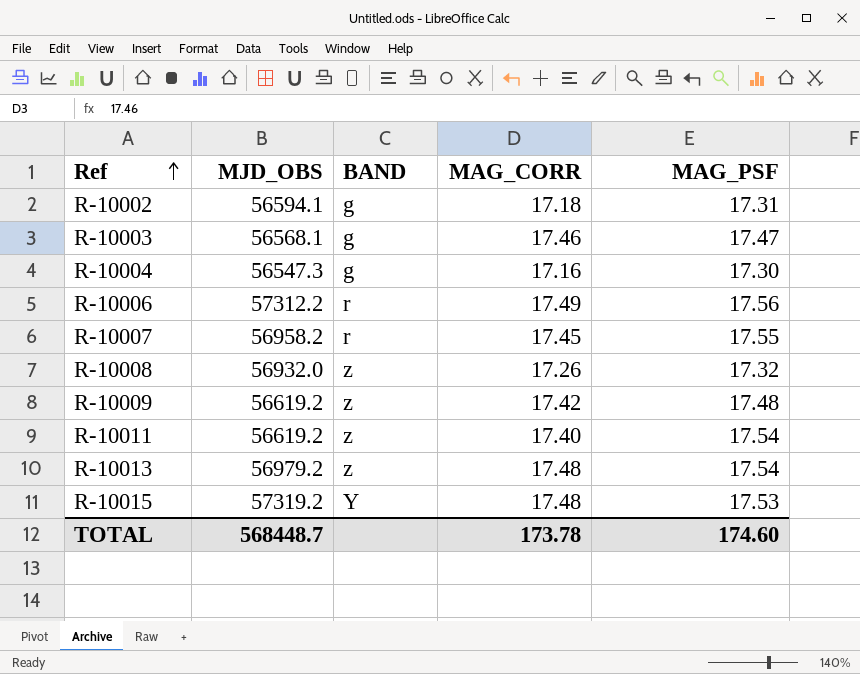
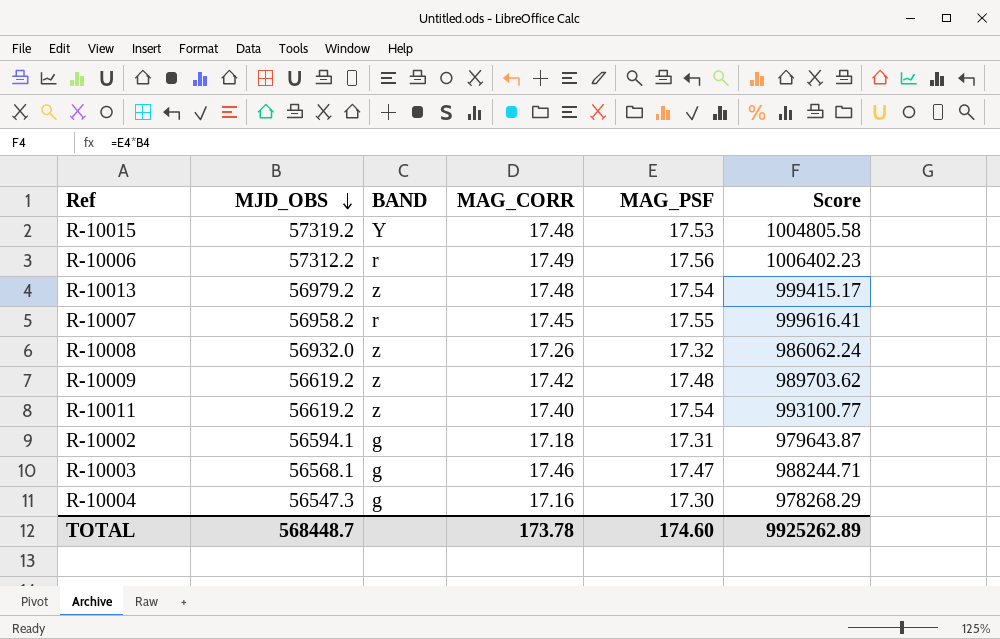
row order: Ref ascending -> MJD_OBS descending
column Score | formula: none -> [MJD_OBS] * [MAG_PSF]

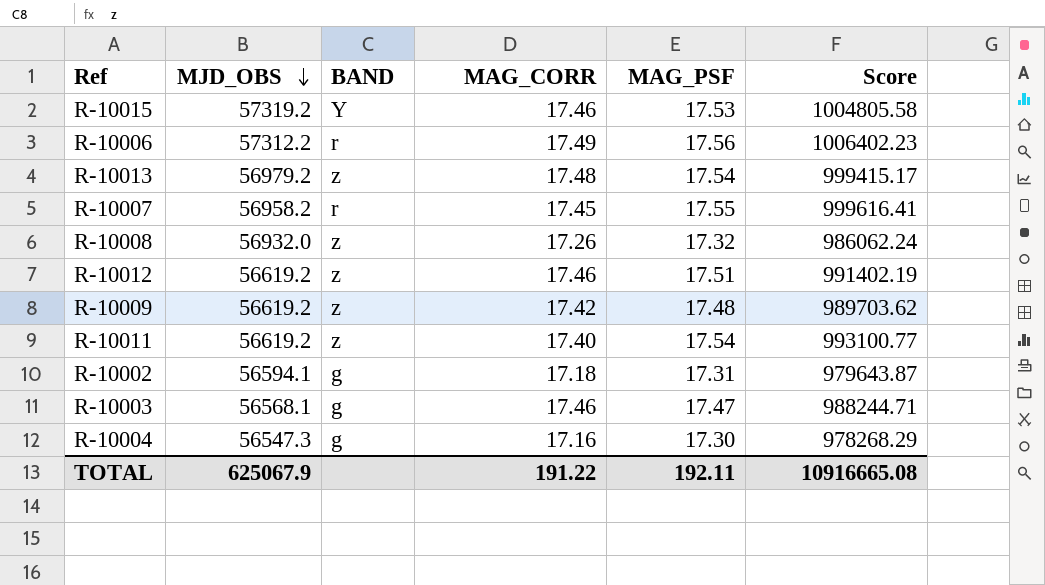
R-10015 | MAG_CORR: 17.48 -> 17.46
row R-10012: none -> 56619.2 | z | 17.46 | 17.51 | 991402.19
TOTAL | MJD_OBS: 568448.7 -> 625067.9
TOTAL | MAG_CORR: 173.78 -> 191.22
TOTAL | MAG_PSF: 174.60 -> 192.11
TOTAL | Score: 9925262.89 -> 10916665.08

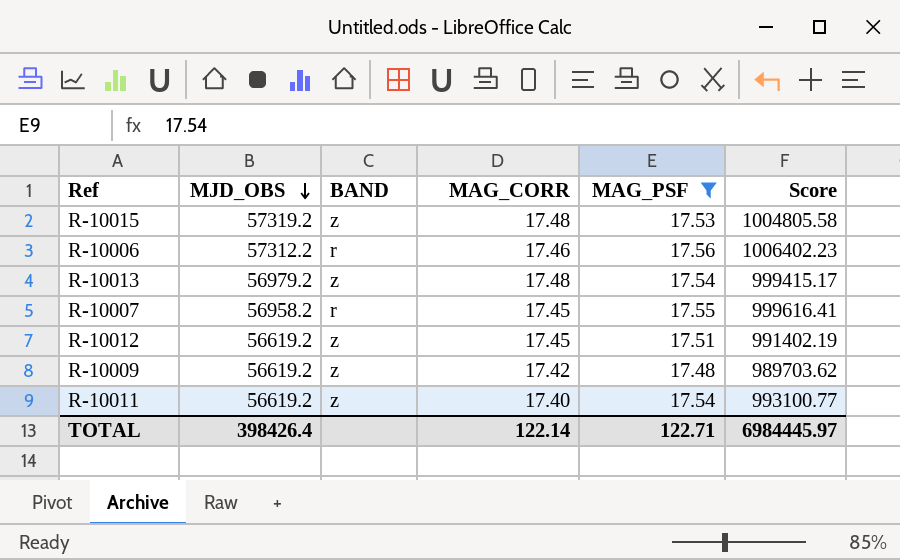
filter: none -> MAG_PSF >= 17.48
R-10015 | BAND: Y -> z
R-10015 | MAG_CORR: 17.46 -> 17.48
R-10006 | MAG_CORR: 17.49 -> 17.46
R-10012 | MAG_CORR: 17.46 -> 17.45
TOTAL | MJD_OBS: 625067.9 -> 398426.4
TOTAL | MAG_CORR: 191.22 -> 122.14
TOTAL | MAG_PSF: 192.11 -> 122.71
TOTAL | Score: 10916665.08 -> 6984445.97

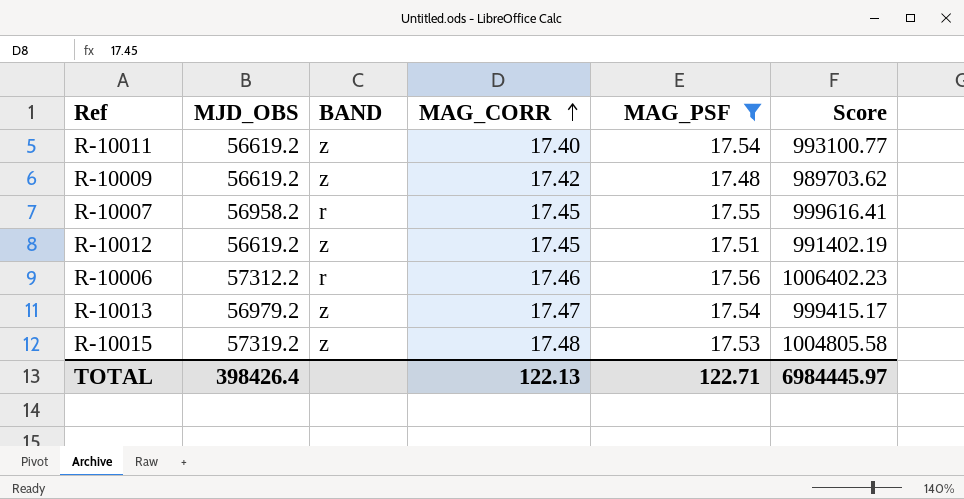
row order: MJD_OBS descending -> MAG_CORR ascending
R-10013 | MAG_CORR: 17.48 -> 17.47
TOTAL | MAG_CORR: 122.14 -> 122.13

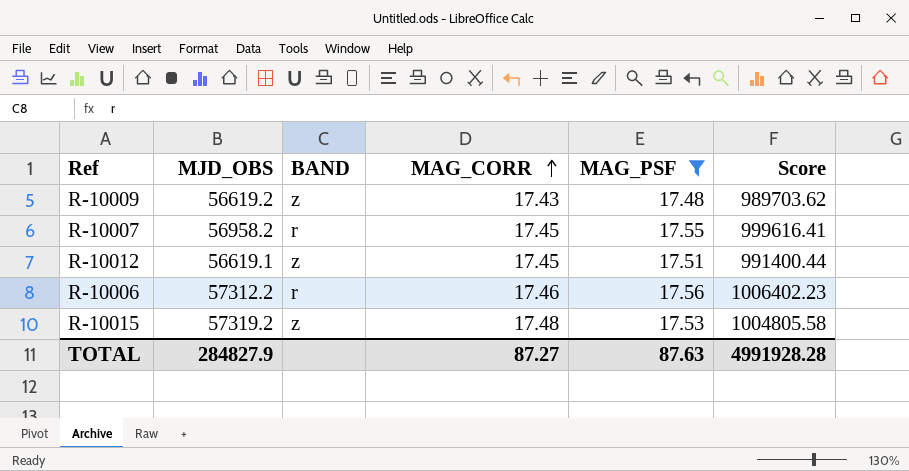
row R-10011: 56619.2 | z | 17.40 | 17.54 | 993100.77 -> none
row R-10013: 56979.2 | z | 17.47 | 17.54 | 999415.17 -> none
R-10009 | MAG_CORR: 17.42 -> 17.43
R-10012 | MJD_OBS: 56619.2 -> 56619.1
R-10012 | Score: 991402.19 -> 991400.44
TOTAL | MJD_OBS: 398426.4 -> 284827.9
TOTAL | MAG_CORR: 122.13 -> 87.27
TOTAL | MAG_PSF: 122.71 -> 87.63
TOTAL | Score: 6984445.97 -> 4991928.28

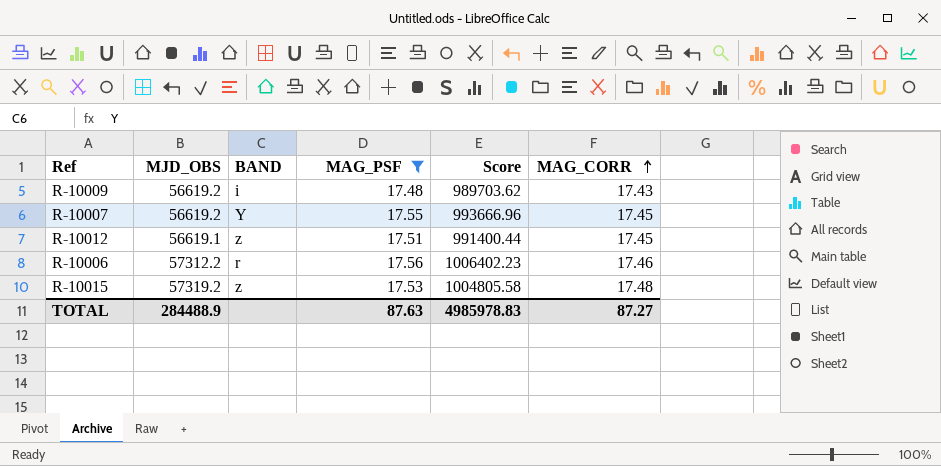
column MAG_CORR | position: 4 -> 6
R-10009 | BAND: z -> i
R-10007 | MJD_OBS: 56958.2 -> 56619.2
R-10007 | BAND: r -> Y
R-10007 | Score: 999616.41 -> 993666.96
TOTAL | MJD_OBS: 284827.9 -> 284488.9
TOTAL | Score: 4991928.28 -> 4985978.83

